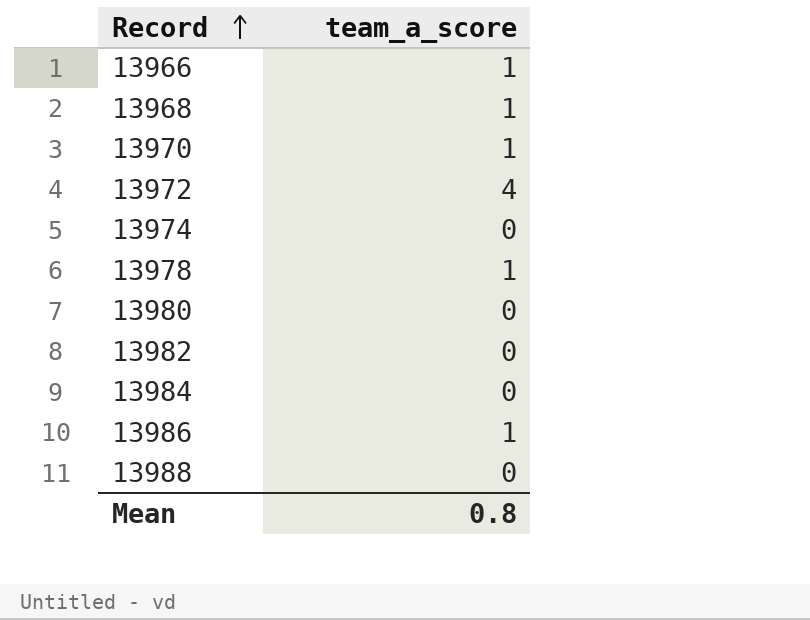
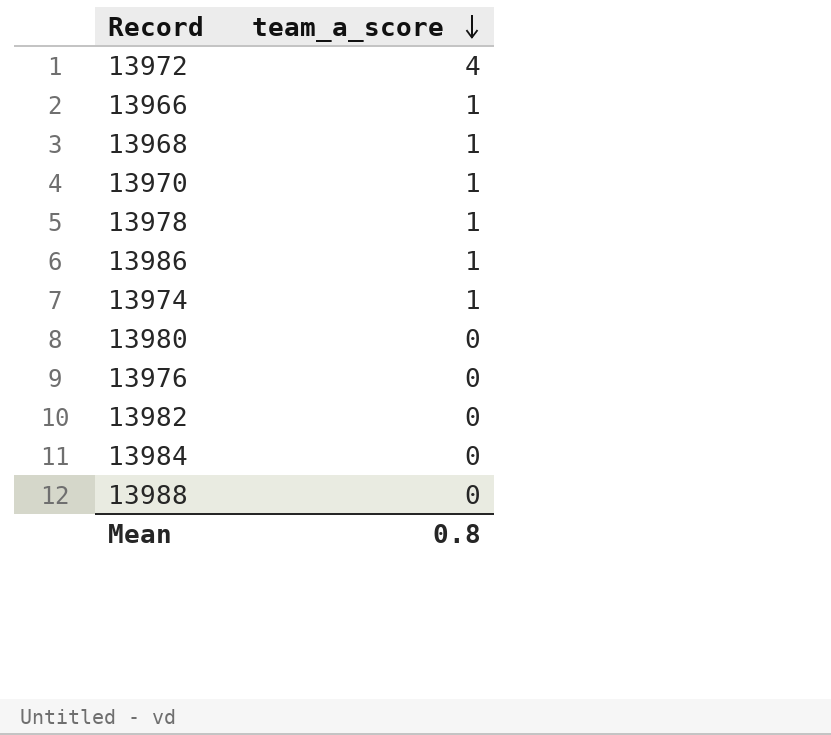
row order: Record ascending -> team_a_score descending
13974 | team_a_score: 0 -> 1
row 13976: none -> 0

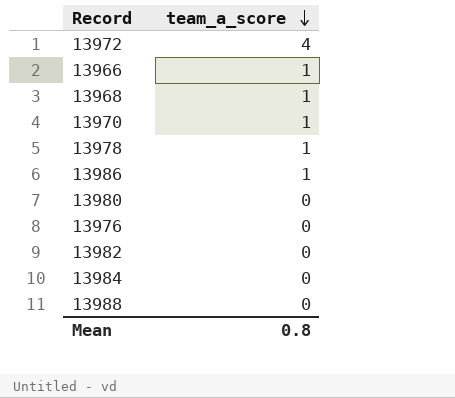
row 13974: 1 -> none

